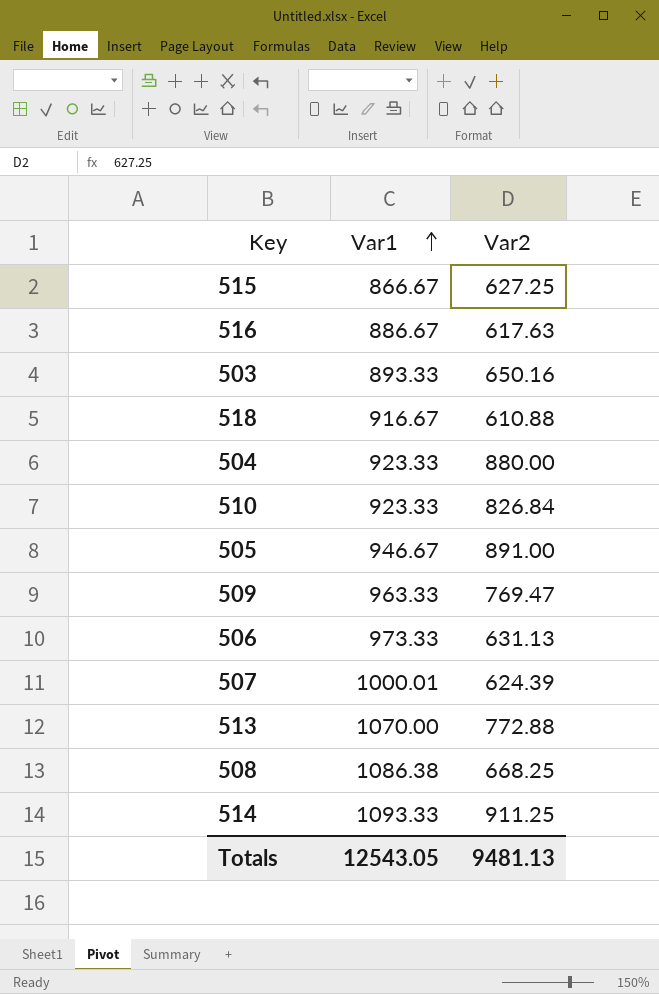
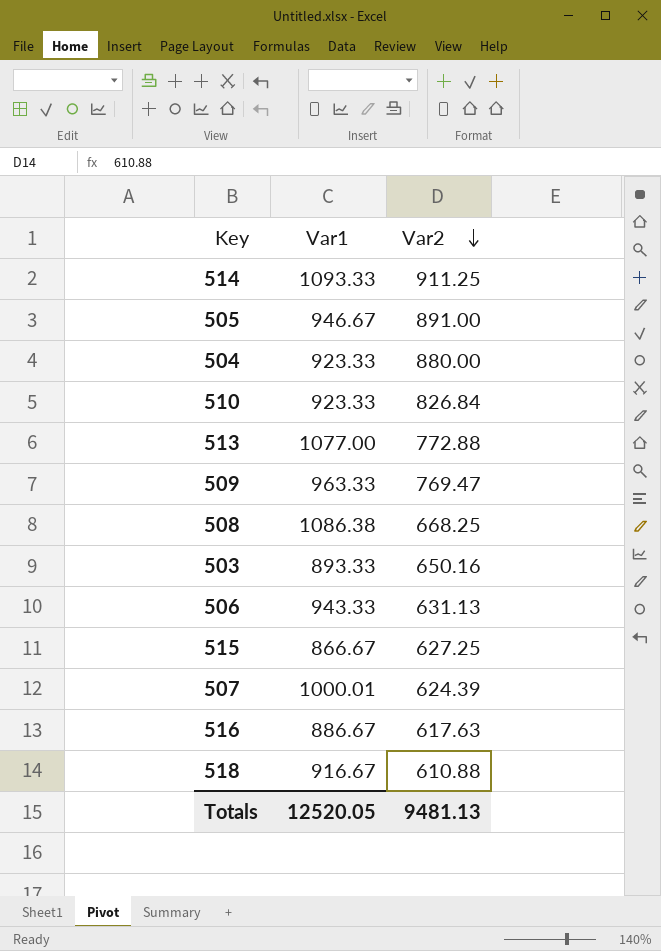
row order: Var1 ascending -> Var2 descending
513 | Var1: 1070.00 -> 1077.00
506 | Var1: 973.33 -> 943.33
Totals | Var1: 12543.05 -> 12520.05

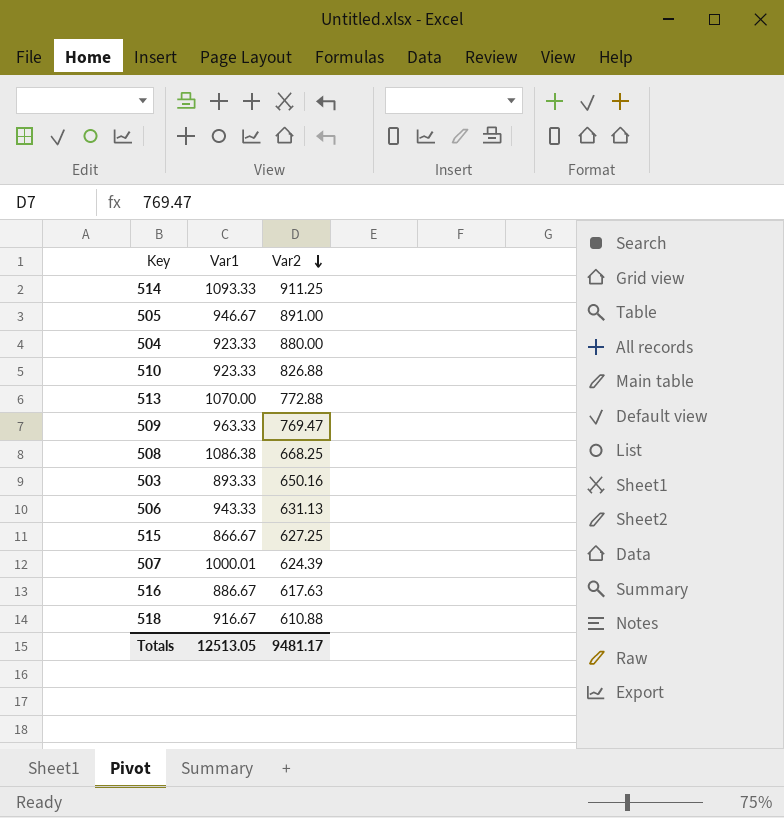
510 | Var2: 826.84 -> 826.88
513 | Var1: 1077.00 -> 1070.00
Totals | Var1: 12520.05 -> 12513.05
Totals | Var2: 9481.13 -> 9481.17

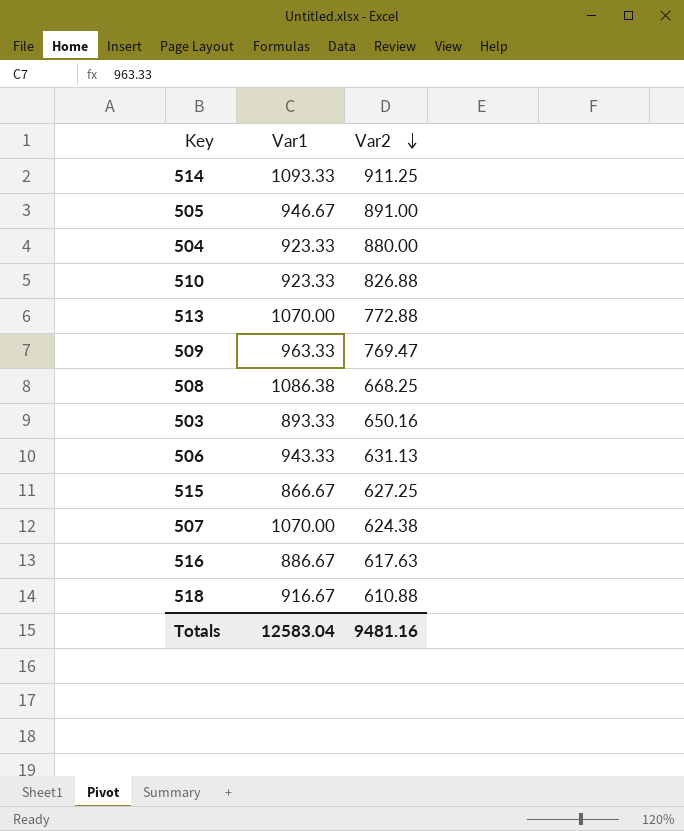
507 | Var1: 1000.01 -> 1070.00
507 | Var2: 624.39 -> 624.38
Totals | Var1: 12513.05 -> 12583.04
Totals | Var2: 9481.17 -> 9481.16

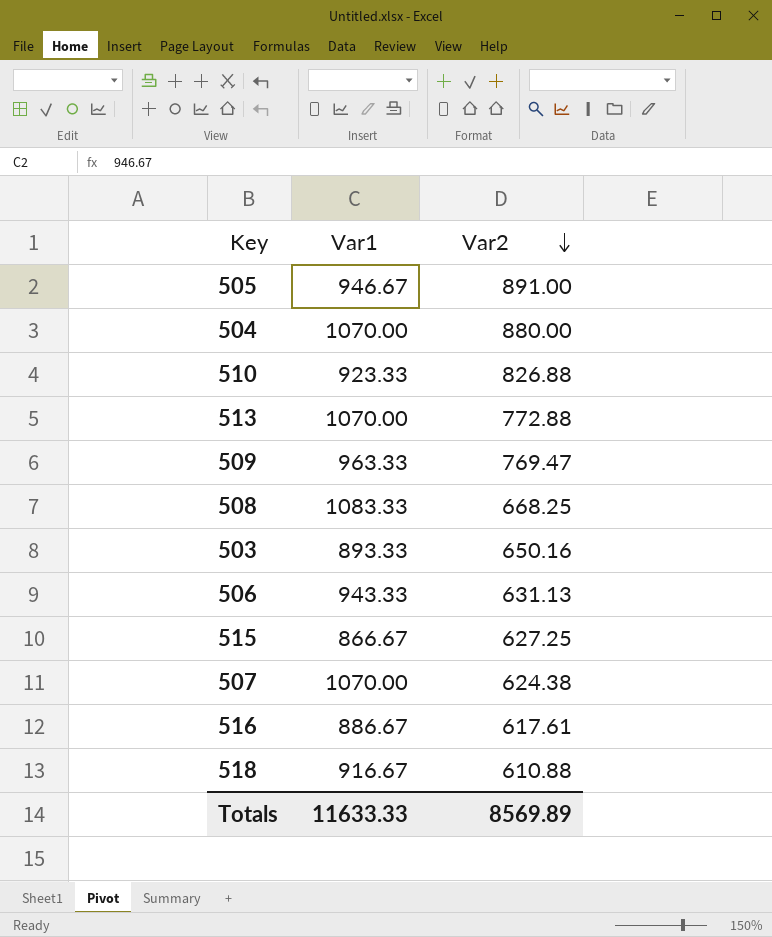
row 514: 1093.33 | 911.25 -> none
504 | Var1: 923.33 -> 1070.00
508 | Var1: 1086.38 -> 1083.33
516 | Var2: 617.63 -> 617.61
Totals | Var1: 12583.04 -> 11633.33
Totals | Var2: 9481.16 -> 8569.89

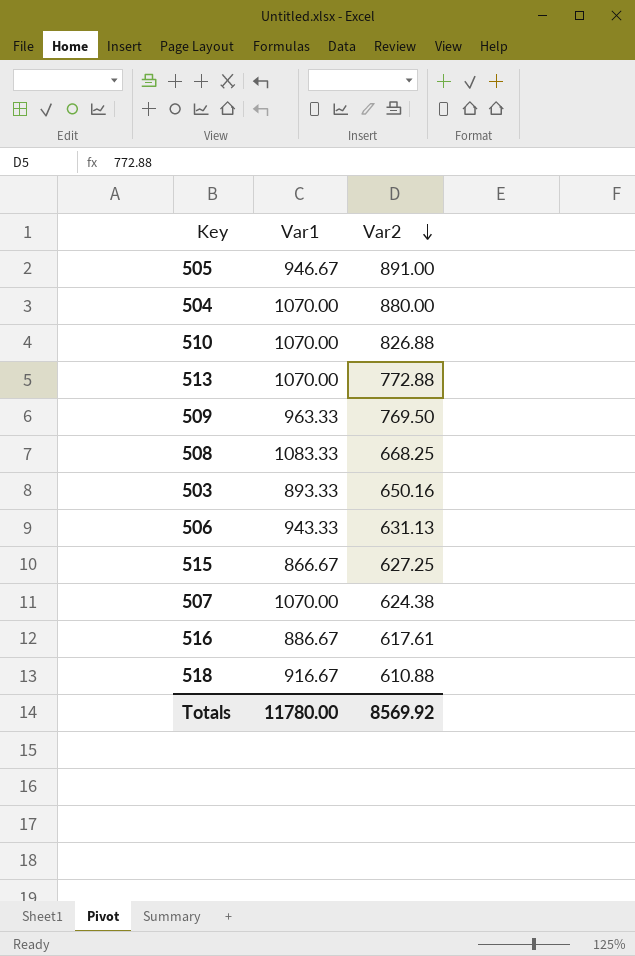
510 | Var1: 923.33 -> 1070.00
509 | Var2: 769.47 -> 769.50
Totals | Var1: 11633.33 -> 11780.00
Totals | Var2: 8569.89 -> 8569.92

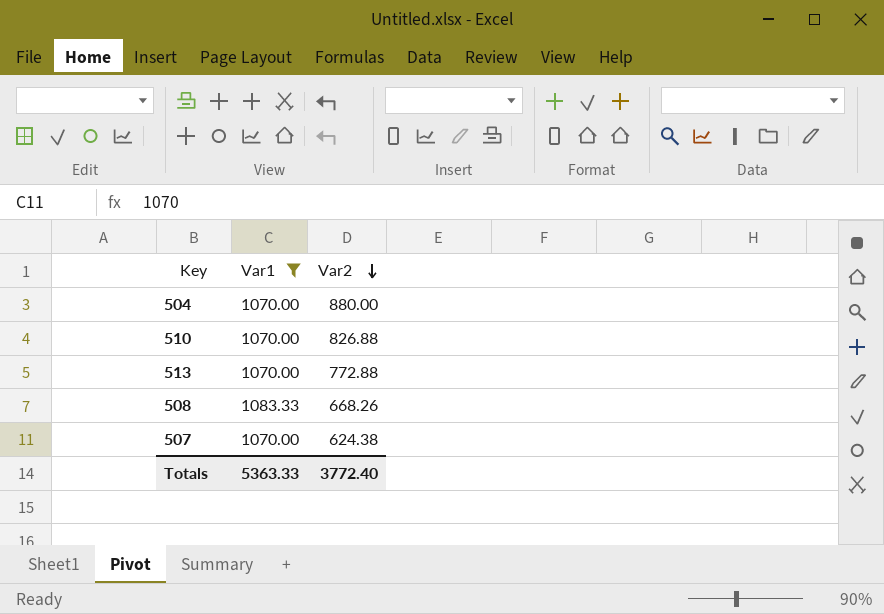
filter: none -> Var1 >= 1070.00
508 | Var2: 668.25 -> 668.26
Totals | Var1: 11780.00 -> 5363.33
Totals | Var2: 8569.92 -> 3772.40

